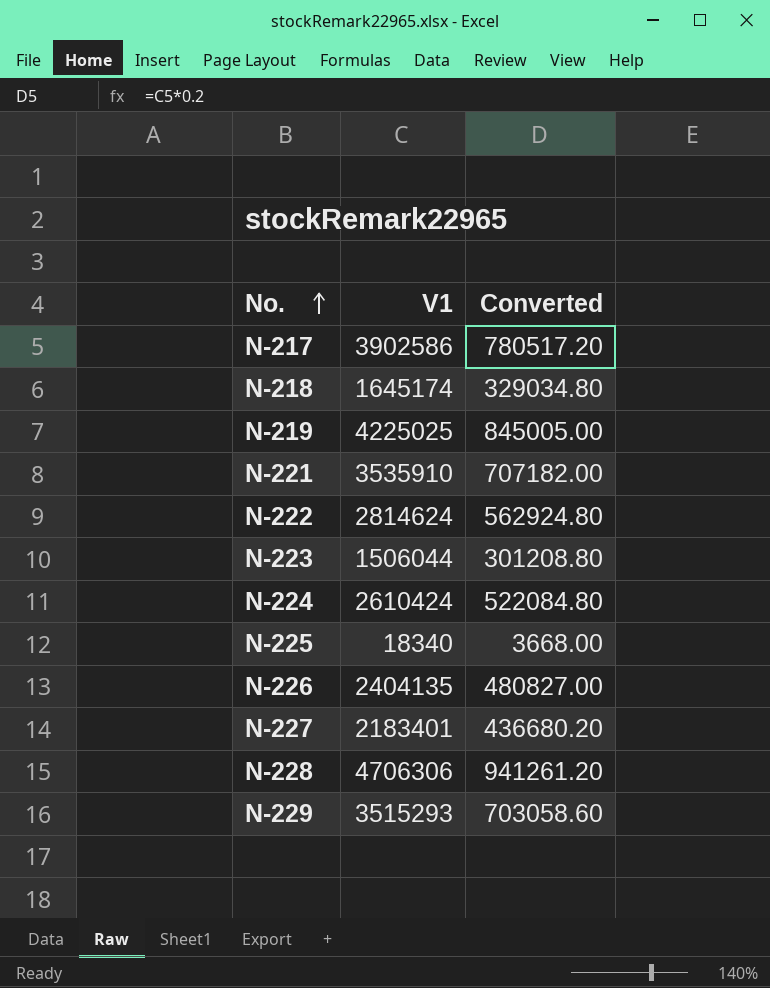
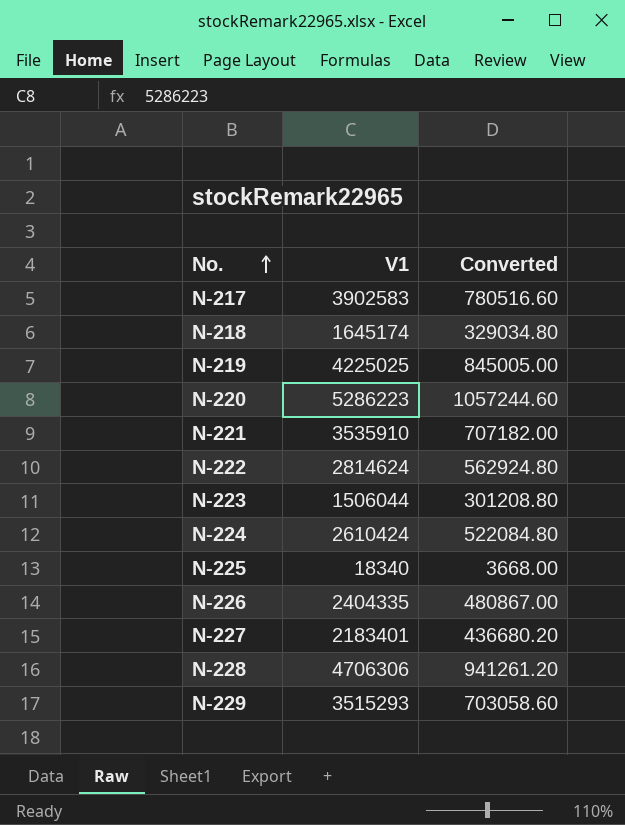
N-217 | V1: 3902586 -> 3902583
N-217 | Converted: 780517.20 -> 780516.60
row N-220: none -> 5286223 | 1057244.60
N-226 | V1: 2404135 -> 2404335
N-226 | Converted: 480827.00 -> 480867.00

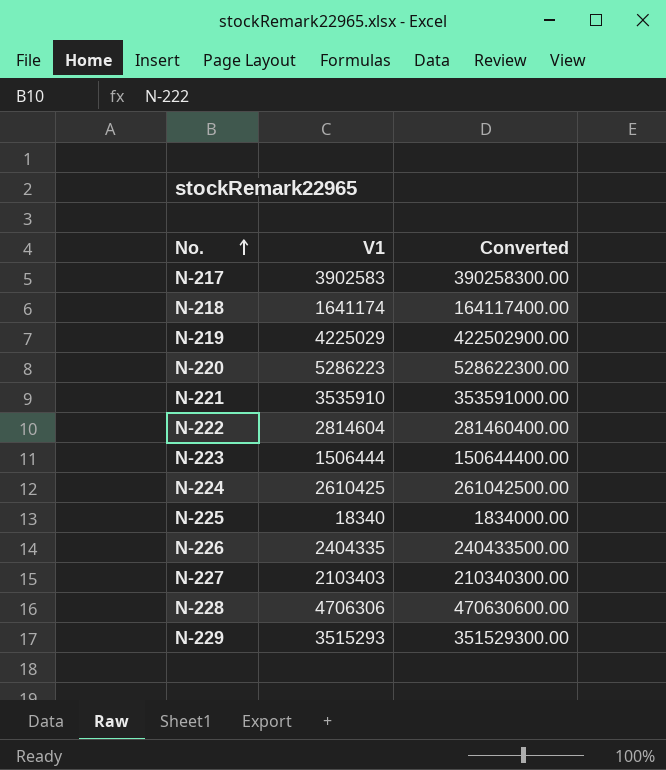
column Converted | formula: [V1] * 0.2 -> [V1] * 100
N-218 | V1: 1645174 -> 1641174
N-219 | V1: 4225025 -> 4225029
N-222 | V1: 2814624 -> 2814604
N-223 | V1: 1506044 -> 1506444
N-224 | V1: 2610424 -> 2610425
N-227 | V1: 2183401 -> 2103403

